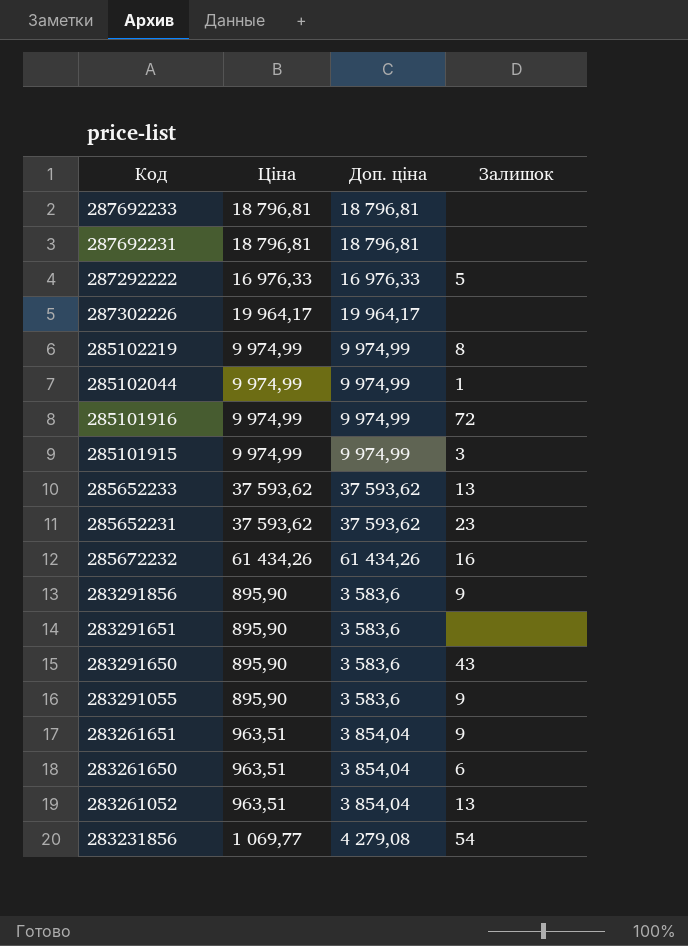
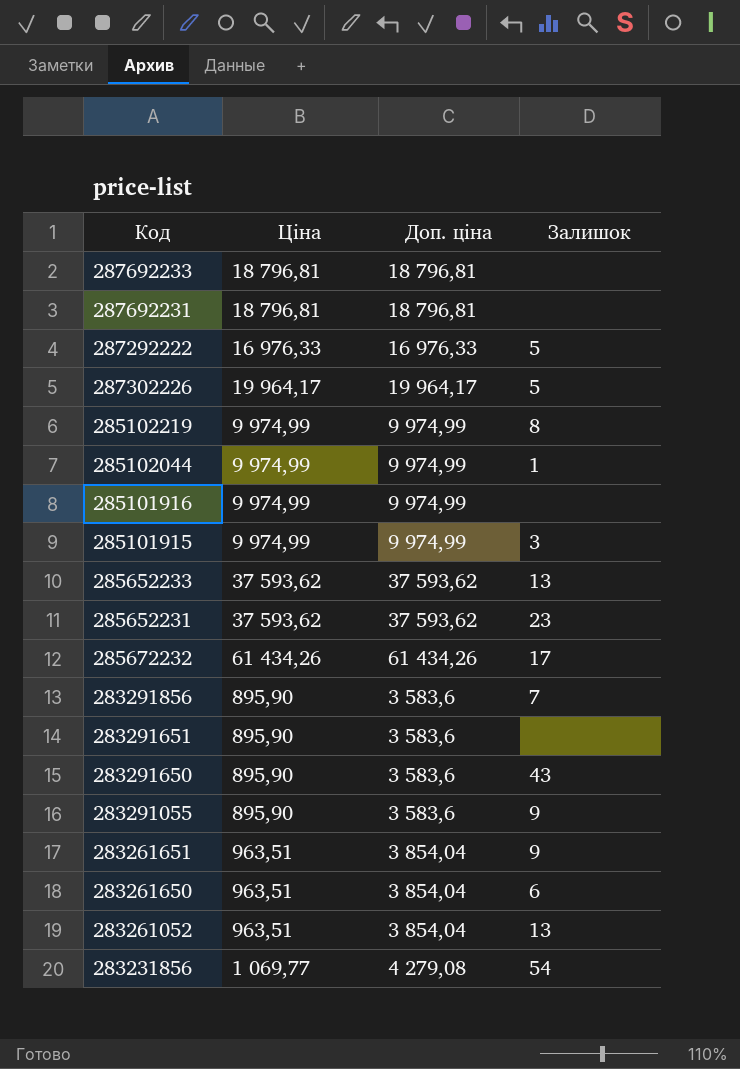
287302226 | Залишок: none -> 5
285101916 | Залишок: 72 -> none
285672232 | Залишок: 16 -> 17
283291856 | Залишок: 9 -> 7

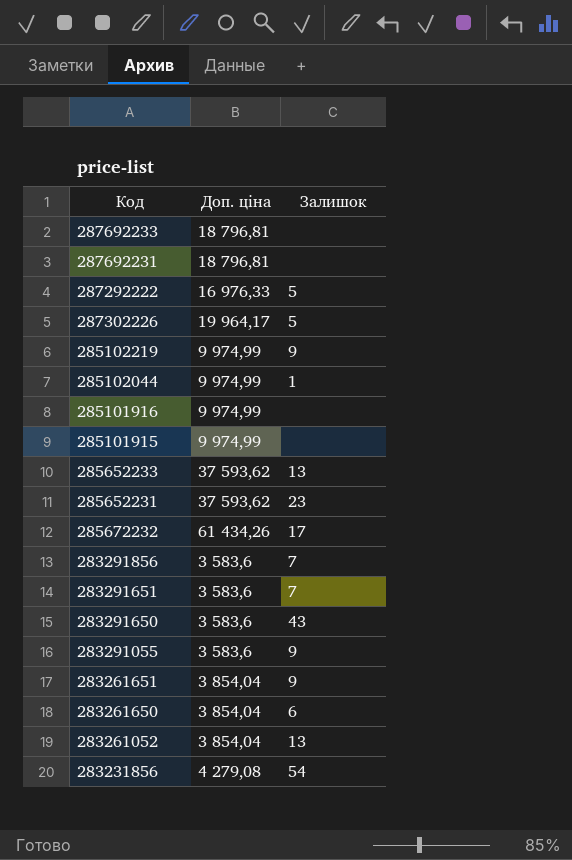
column Ціна | position: 2 -> none
285102219 | Залишок: 8 -> 9
285101915 | Залишок: 3 -> none
283291651 | Залишок: none -> 7

